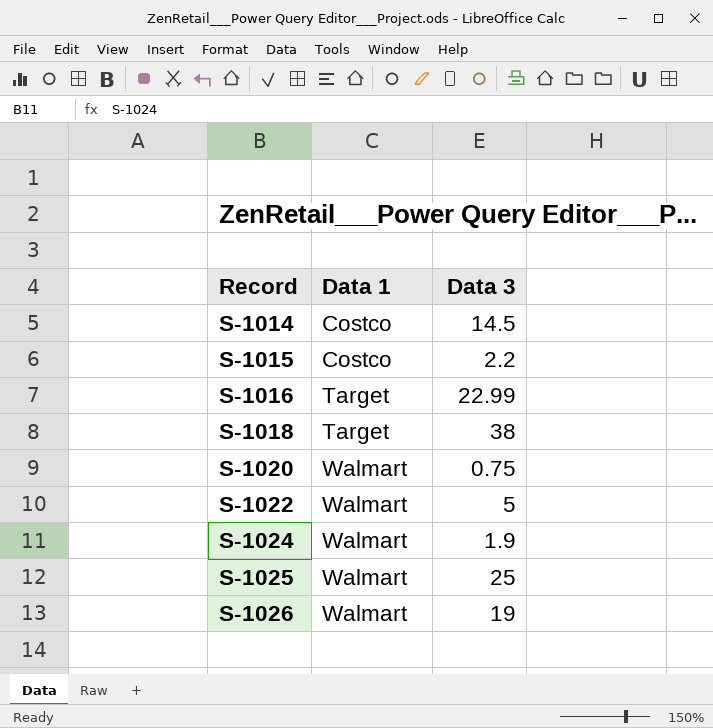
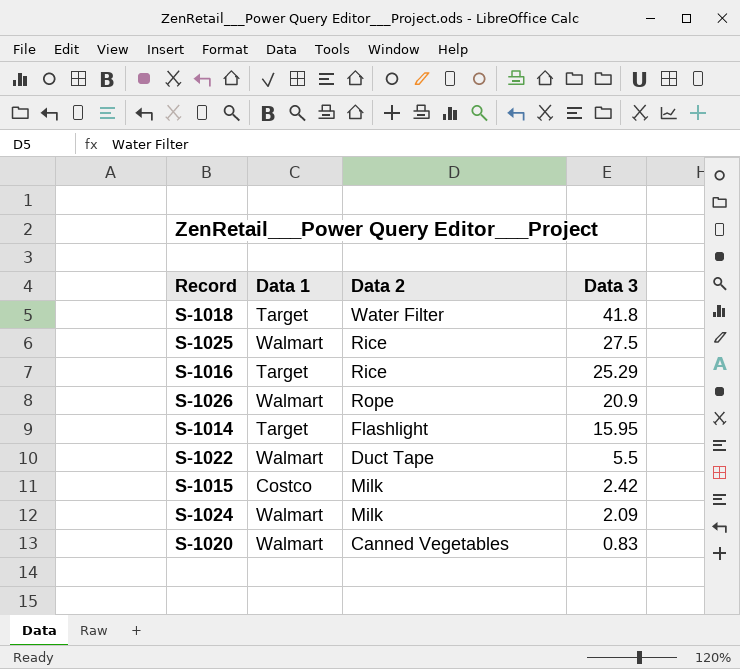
row order: Record ascending -> Data 3 descending
column Data 2 | position: none -> 3
S-1018 | Data 3: 38 -> 41.8
S-1025 | Data 3: 25 -> 27.5
S-1016 | Data 3: 22.99 -> 25.29
S-1026 | Data 3: 19 -> 20.9
S-1014 | Data 1: Costco -> Target
S-1014 | Data 3: 14.5 -> 15.95
S-1022 | Data 3: 5 -> 5.5
S-1015 | Data 3: 2.2 -> 2.42
S-1024 | Data 3: 1.9 -> 2.09
S-1020 | Data 3: 0.75 -> 0.83

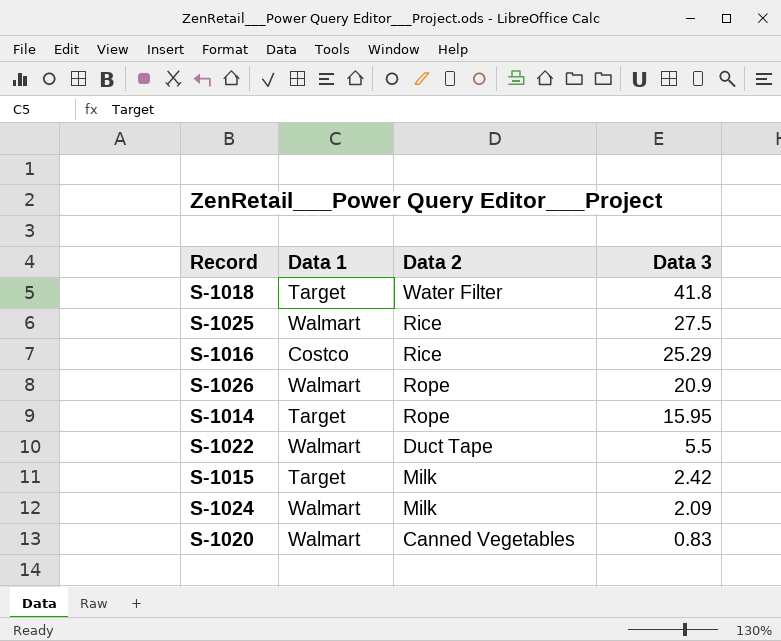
S-1016 | Data 1: Target -> Costco
S-1014 | Data 2: Flashlight -> Rope
S-1015 | Data 1: Costco -> Target

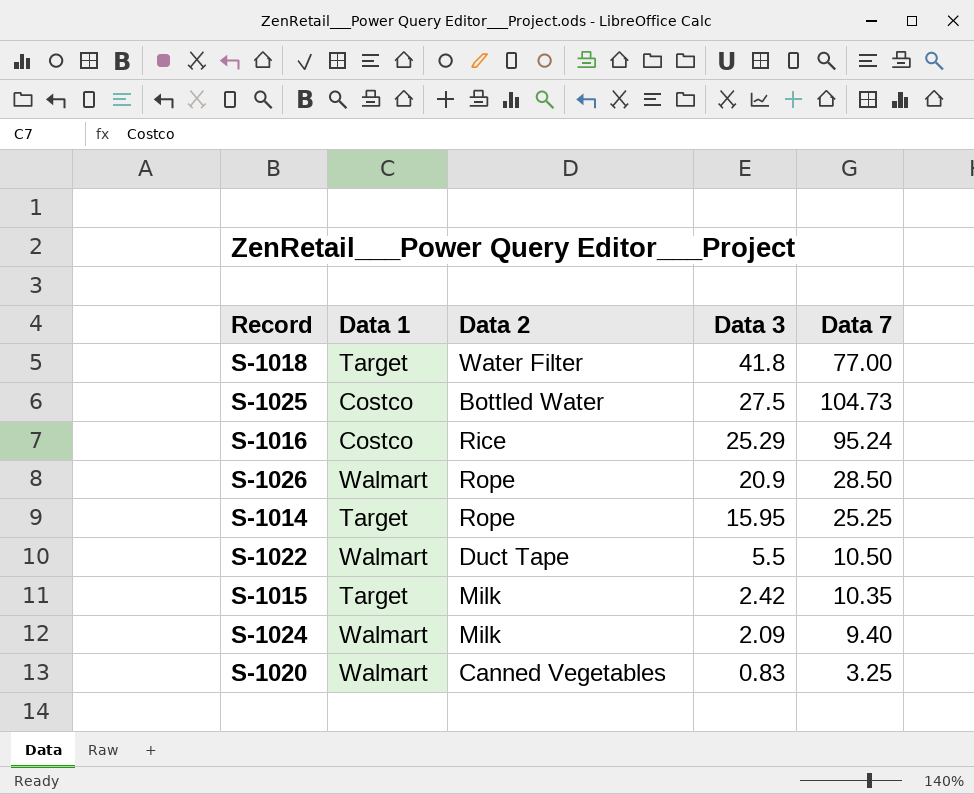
column Data 7 | position: none -> 5
S-1025 | Data 1: Walmart -> Costco
S-1025 | Data 2: Rice -> Bottled Water

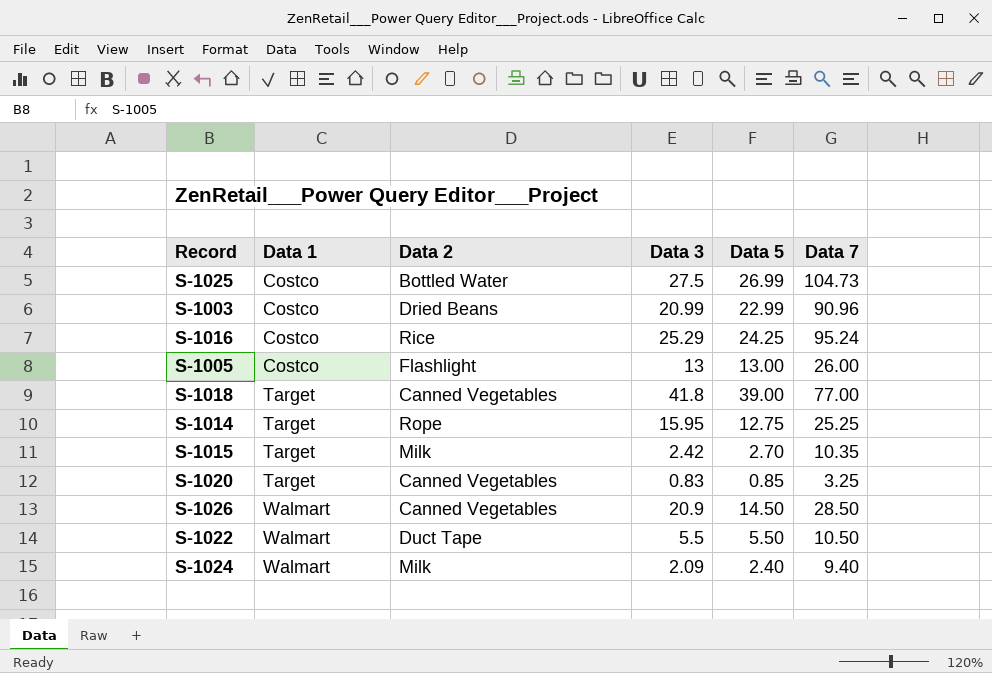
row order: Data 3 descending -> Data 1 ascending
column Data 5 | position: none -> 5
row S-1003: none -> Costco | Dried Beans | 20.99 | 22.99 | 90.96
row S-1005: none -> Costco | Flashlight | 13 | 13.00 | 26.00
S-1018 | Data 2: Water Filter -> Canned Vegetables
S-1020 | Data 1: Walmart -> Target
S-1026 | Data 2: Rope -> Canned Vegetables

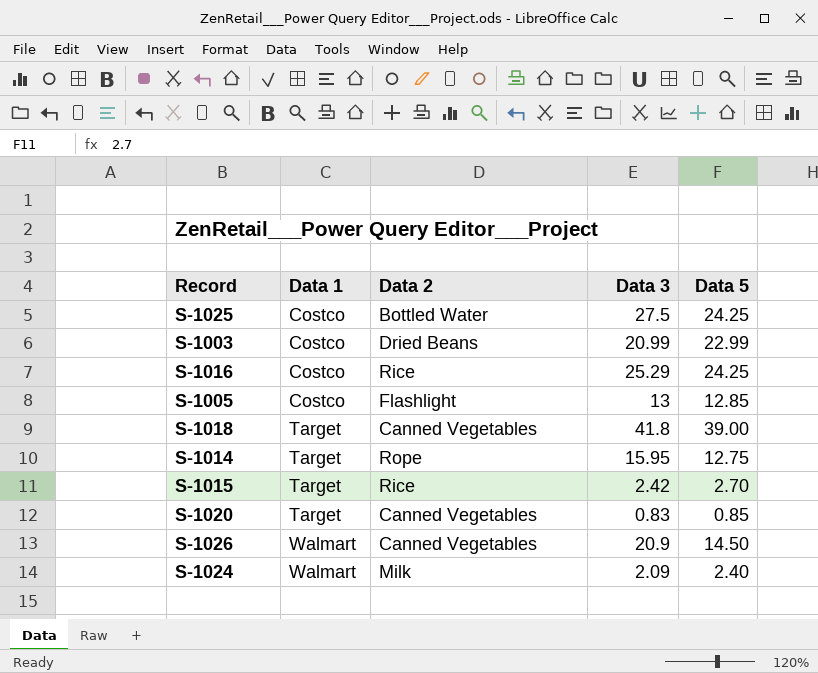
column Data 7 | position: 6 -> none
row S-1022: Walmart | Duct Tape | 5.5 | 5.50 | 10.50 -> none
S-1025 | Data 5: 26.99 -> 24.25
S-1005 | Data 5: 13.00 -> 12.85
S-1015 | Data 2: Milk -> Rice

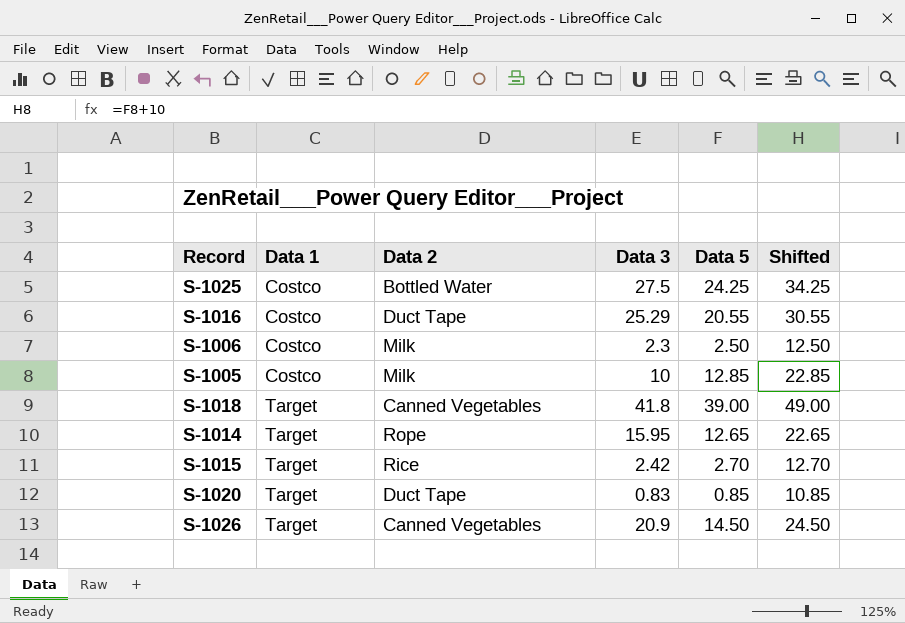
column Shifted | formula: none -> [Data 5] + 10
row S-1003: Costco | Dried Beans | 20.99 | 22.99 -> none
row S-1024: Walmart | Milk | 2.09 | 2.40 -> none
S-1016 | Data 2: Rice -> Duct Tape
S-1016 | Data 5: 24.25 -> 20.55
row S-1006: none -> Costco | Milk | 2.3 | 2.50 | 12.50
S-1005 | Data 2: Flashlight -> Milk
S-1005 | Data 3: 13 -> 10
S-1014 | Data 5: 12.75 -> 12.65
S-1020 | Data 2: Canned Vegetables -> Duct Tape
S-1026 | Data 1: Walmart -> Target

